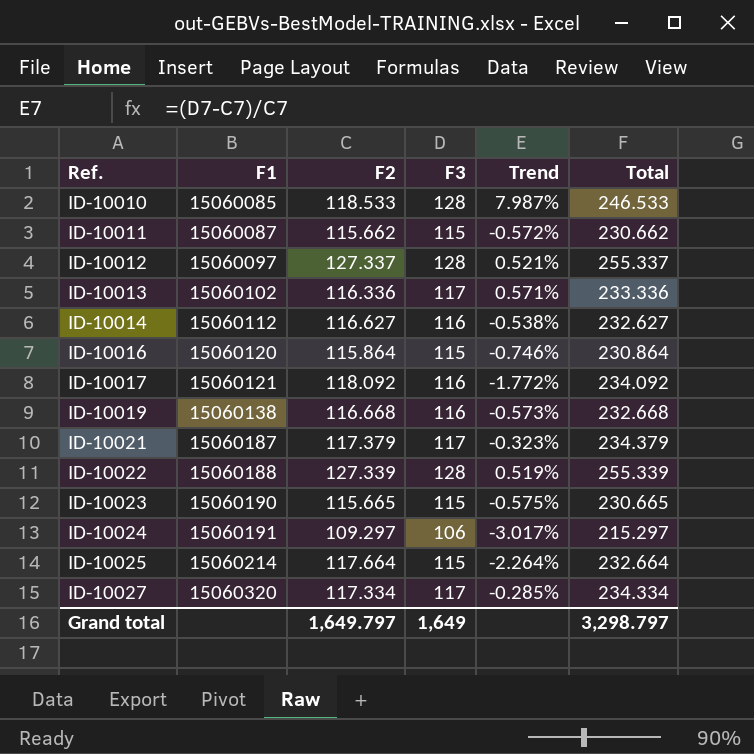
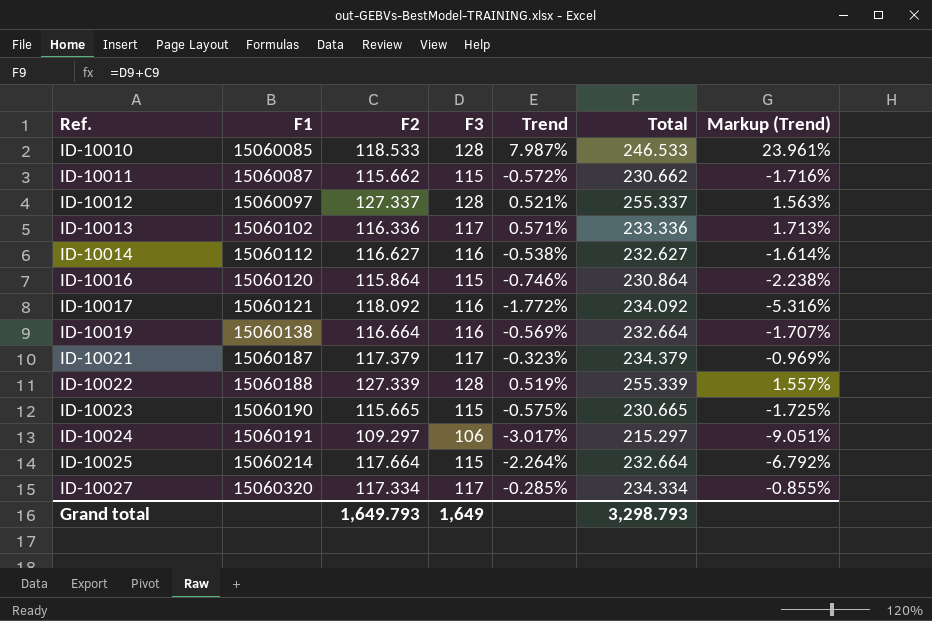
column Markup (Trend) | formula: none -> [Trend] * 3
ID-10019 | F2: 116.668 -> 116.664
ID-10019 | Trend: -0.573% -> -0.569%
ID-10019 | Total: 232.668 -> 232.664
Grand total | F2: 1,649.797 -> 1,649.793
Grand total | Total: 3,298.797 -> 3,298.793

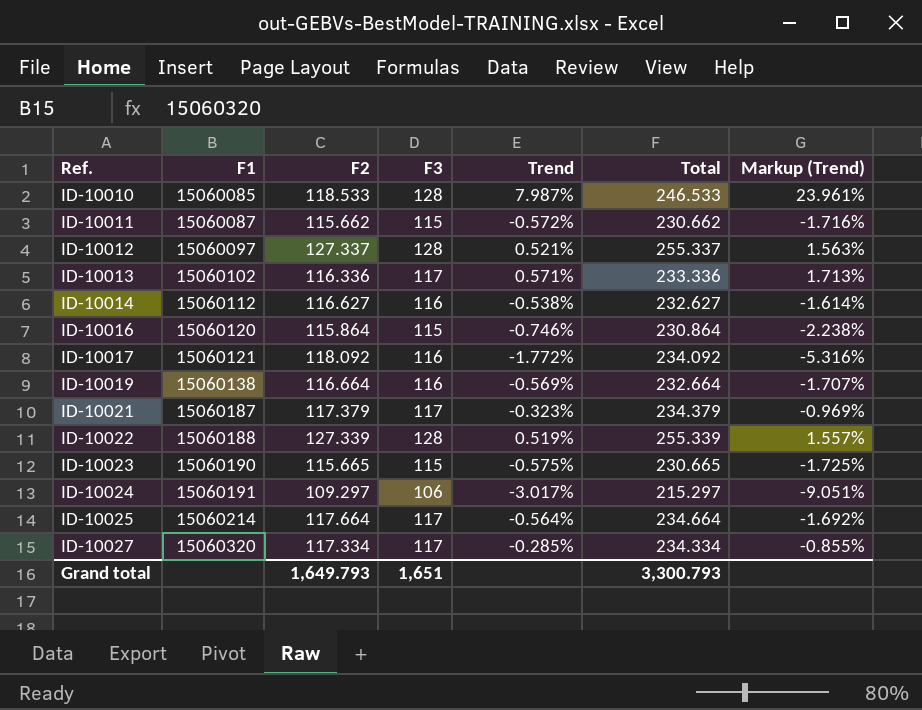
ID-10025 | F3: 115 -> 117
ID-10025 | Trend: -2.264% -> -0.564%
ID-10025 | Total: 232.664 -> 234.664
ID-10025 | Markup (Trend): -6.792% -> -1.692%
Grand total | F3: 1,649 -> 1,651
Grand total | Total: 3,298.793 -> 3,300.793

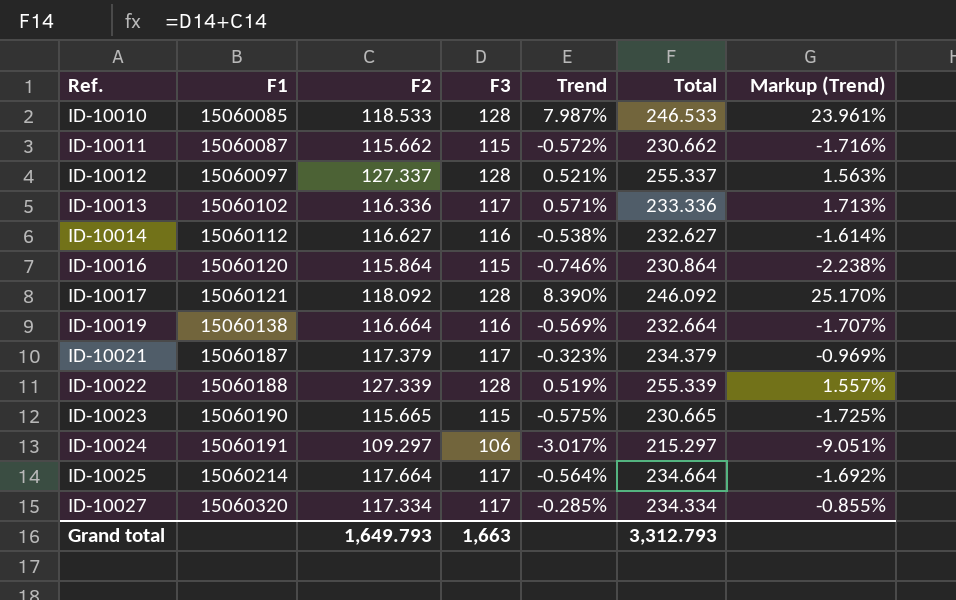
ID-10017 | F3: 116 -> 128
ID-10017 | Trend: -1.772% -> 8.390%
ID-10017 | Total: 234.092 -> 246.092
ID-10017 | Markup (Trend): -5.316% -> 25.170%
Grand total | F3: 1,651 -> 1,663
Grand total | Total: 3,300.793 -> 3,312.793

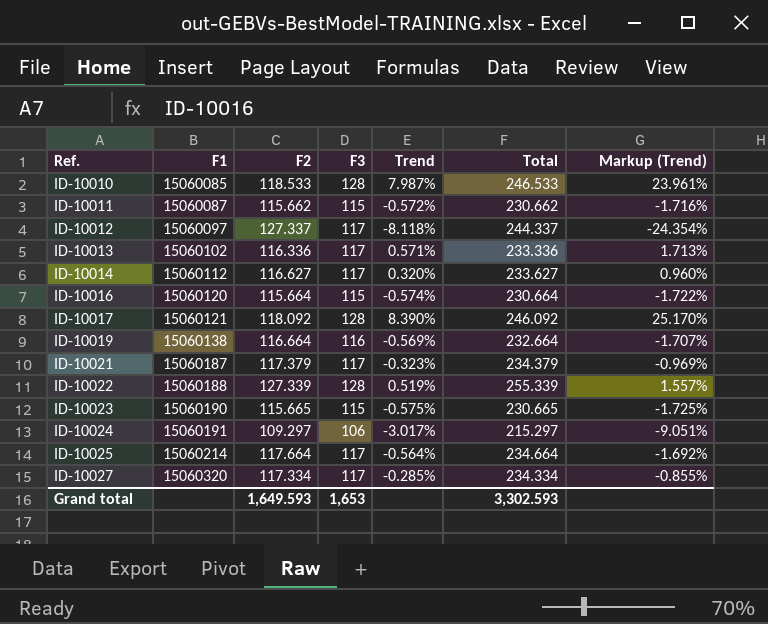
ID-10012 | F3: 128 -> 117
ID-10012 | Trend: 0.521% -> -8.118%
ID-10012 | Total: 255.337 -> 244.337
ID-10012 | Markup (Trend): 1.563% -> -24.354%
ID-10014 | F3: 116 -> 117
ID-10014 | Trend: -0.538% -> 0.320%
ID-10014 | Total: 232.627 -> 233.627
ID-10014 | Markup (Trend): -1.614% -> 0.960%
ID-10016 | F2: 115.864 -> 115.664
ID-10016 | Trend: -0.746% -> -0.574%
ID-10016 | Total: 230.864 -> 230.664
ID-10016 | Markup (Trend): -2.238% -> -1.722%
Grand total | F2: 1,649.793 -> 1,649.593
Grand total | F3: 1,663 -> 1,653
Grand total | Total: 3,312.793 -> 3,302.593

